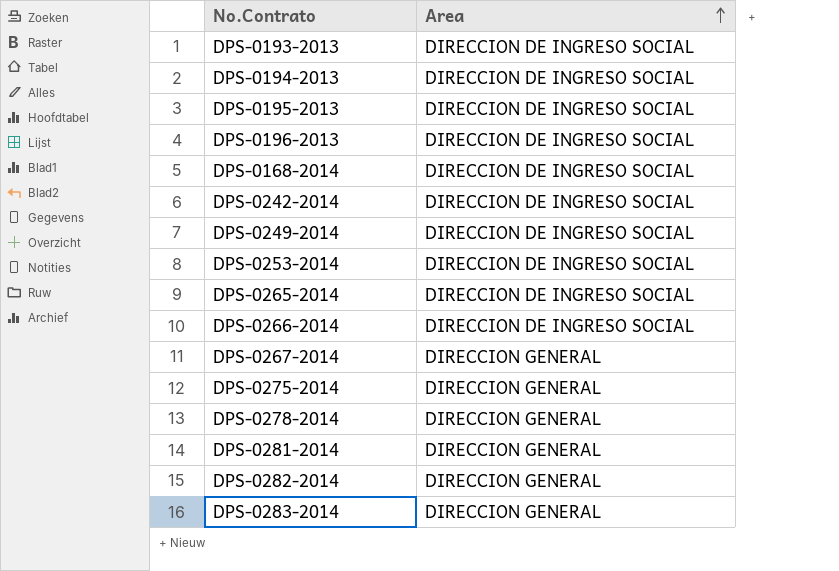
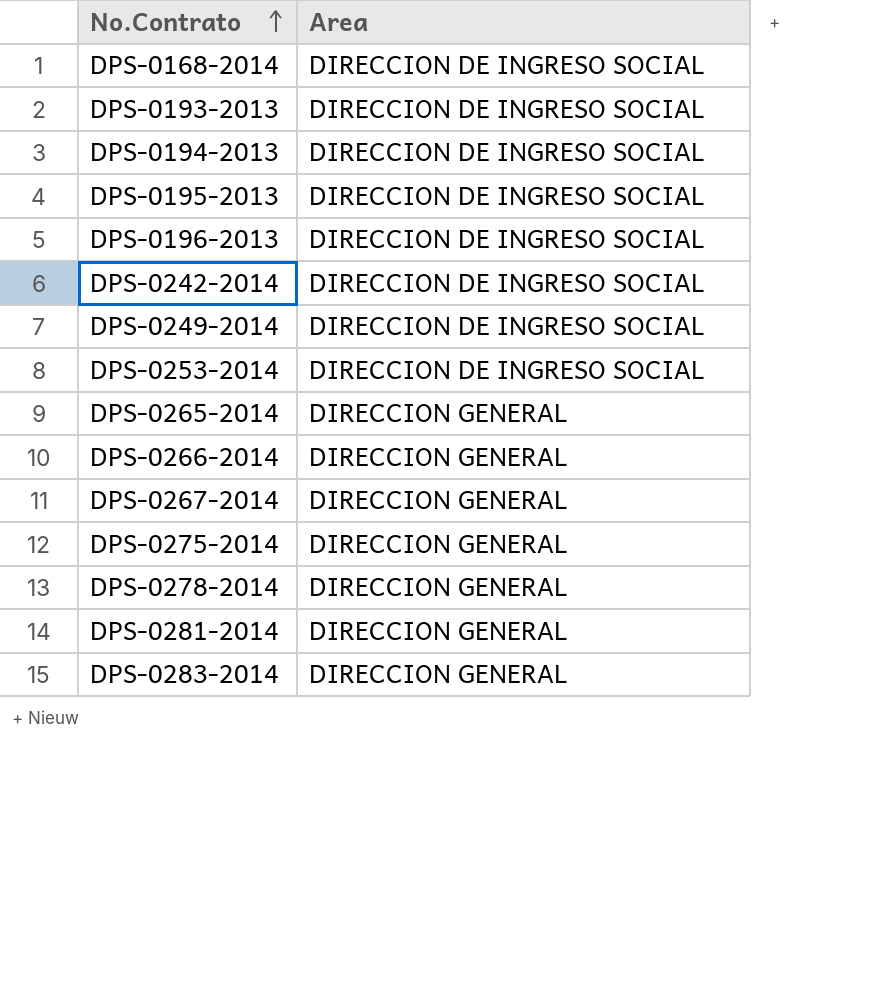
row order: Area ascending -> No.Contrato ascending
row DPS-0282-2014: DIRECCION GENERAL -> none
DPS-0265-2014 | Area: DIRECCION DE INGRESO SOCIAL -> DIRECCION GENERAL
DPS-0266-2014 | Area: DIRECCION DE INGRESO SOCIAL -> DIRECCION GENERAL

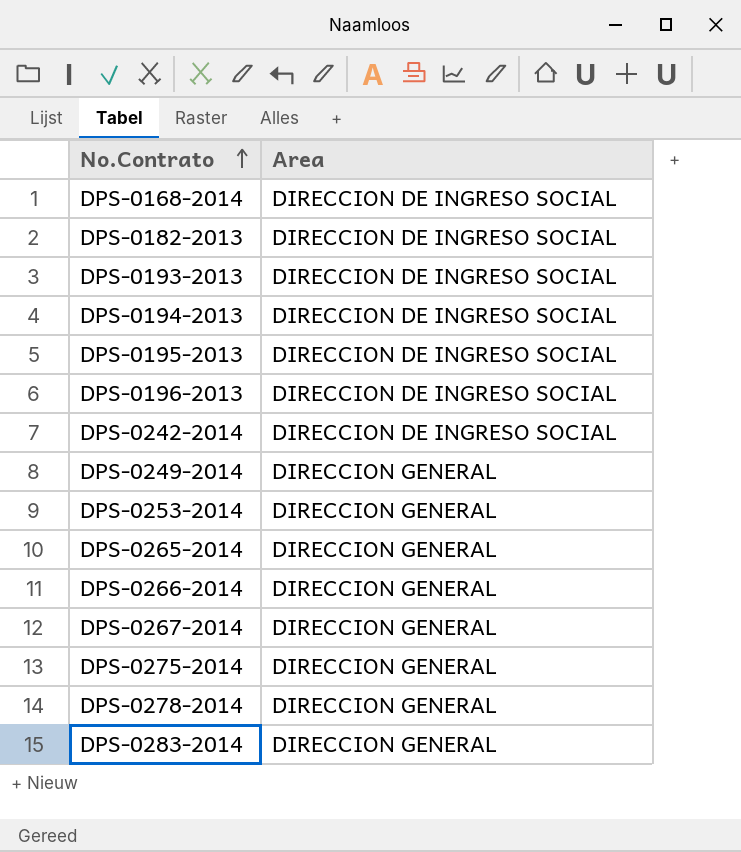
row DPS-0281-2014: DIRECCION GENERAL -> none
row DPS-0182-2013: none -> DIRECCION DE INGRESO SOCIAL
DPS-0249-2014 | Area: DIRECCION DE INGRESO SOCIAL -> DIRECCION GENERAL
DPS-0253-2014 | Area: DIRECCION DE INGRESO SOCIAL -> DIRECCION GENERAL

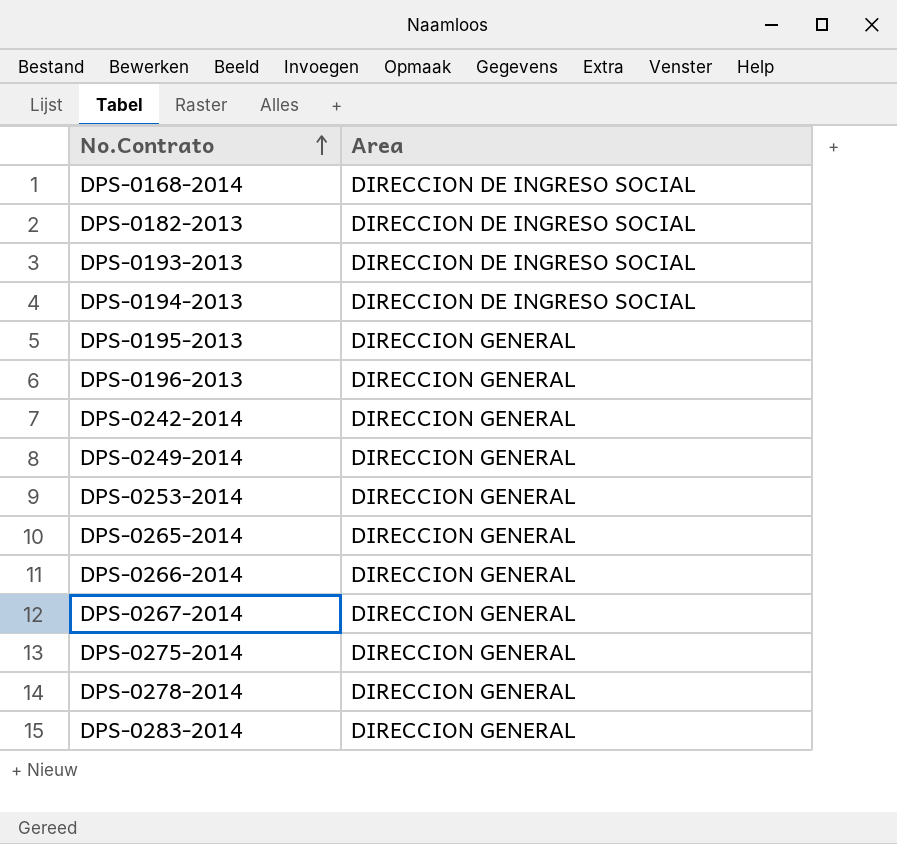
DPS-0195-2013 | Area: DIRECCION DE INGRESO SOCIAL -> DIRECCION GENERAL
DPS-0196-2013 | Area: DIRECCION DE INGRESO SOCIAL -> DIRECCION GENERAL
DPS-0242-2014 | Area: DIRECCION DE INGRESO SOCIAL -> DIRECCION GENERAL

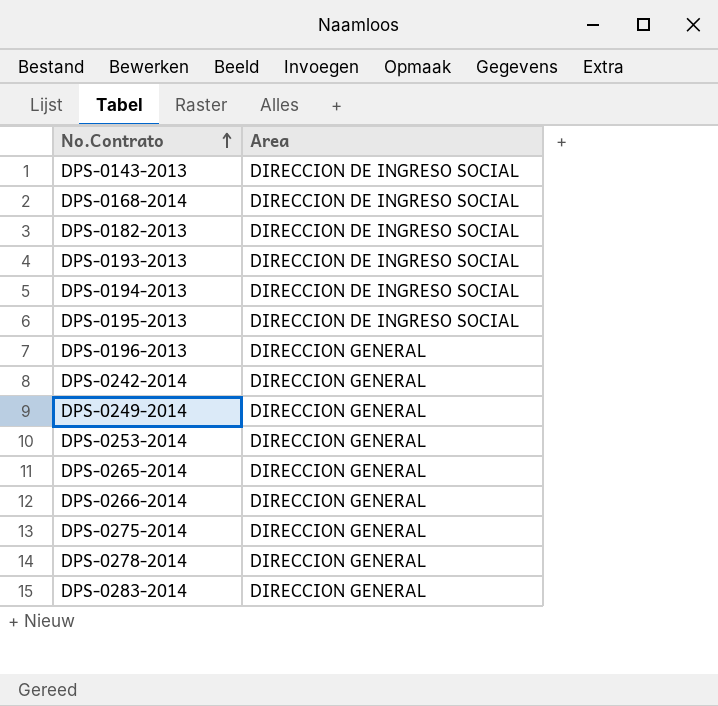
row DPS-0267-2014: DIRECCION GENERAL -> none
row DPS-0143-2013: none -> DIRECCION DE INGRESO SOCIAL
DPS-0195-2013 | Area: DIRECCION GENERAL -> DIRECCION DE INGRESO SOCIAL

